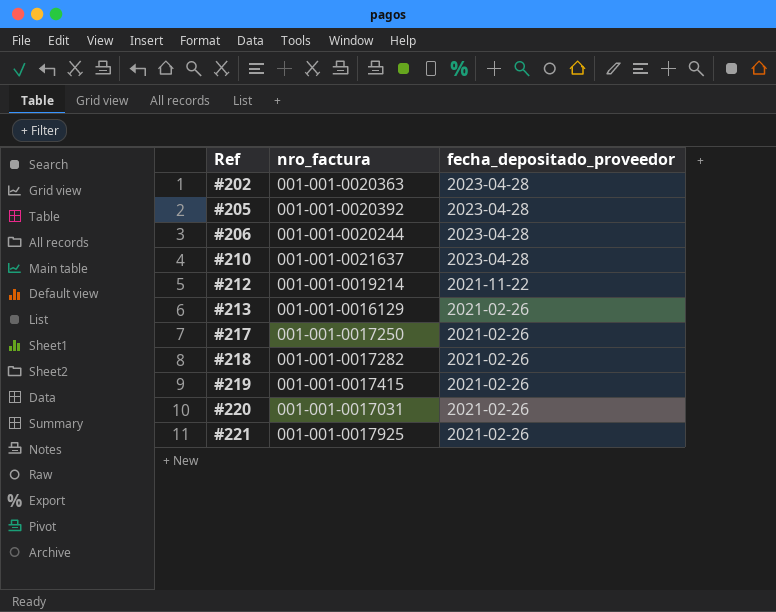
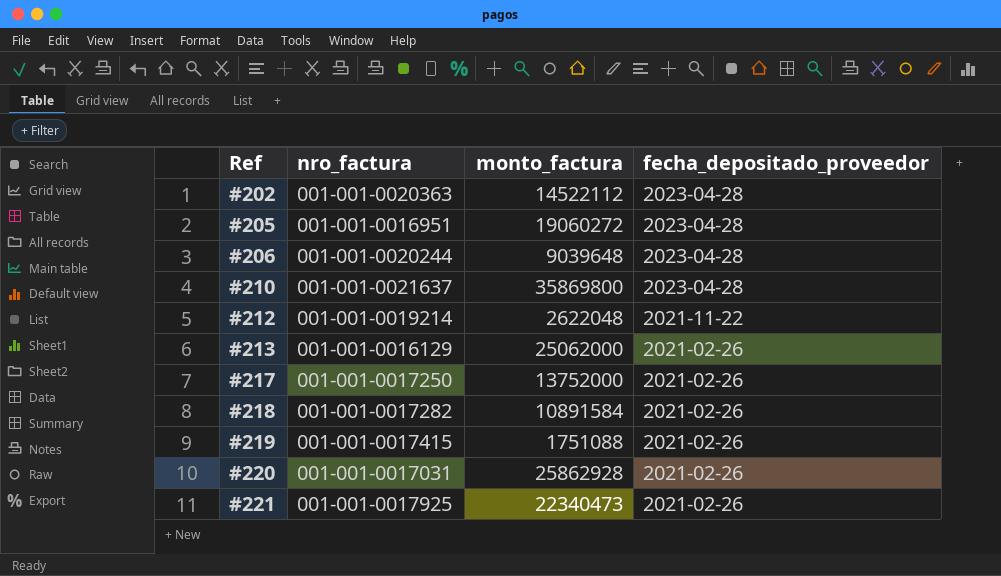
column monto_factura | position: none -> 3
#205 | nro_factura: 001-001-0020392 -> 001-001-0016951

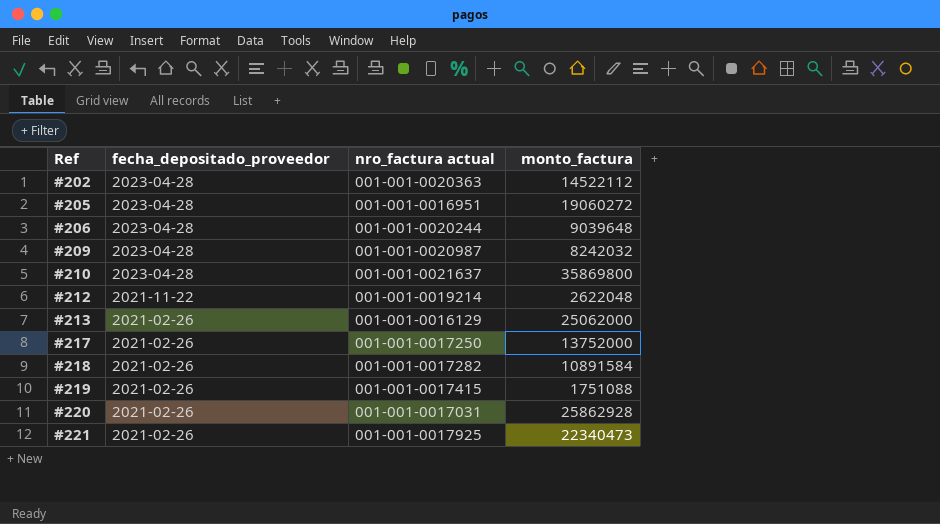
column fecha_depositado_proveedor | position: 4 -> 2
column name: nro_factura -> nro_factura actual
row #209: none -> 2023-04-28 | 001-001-0020987 | 8242032

